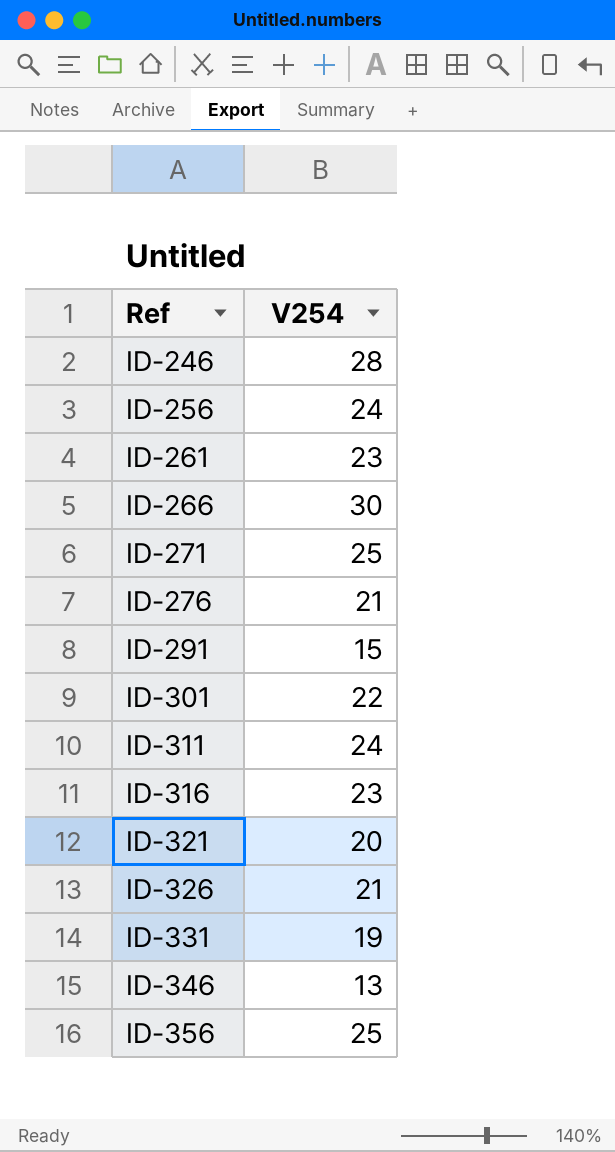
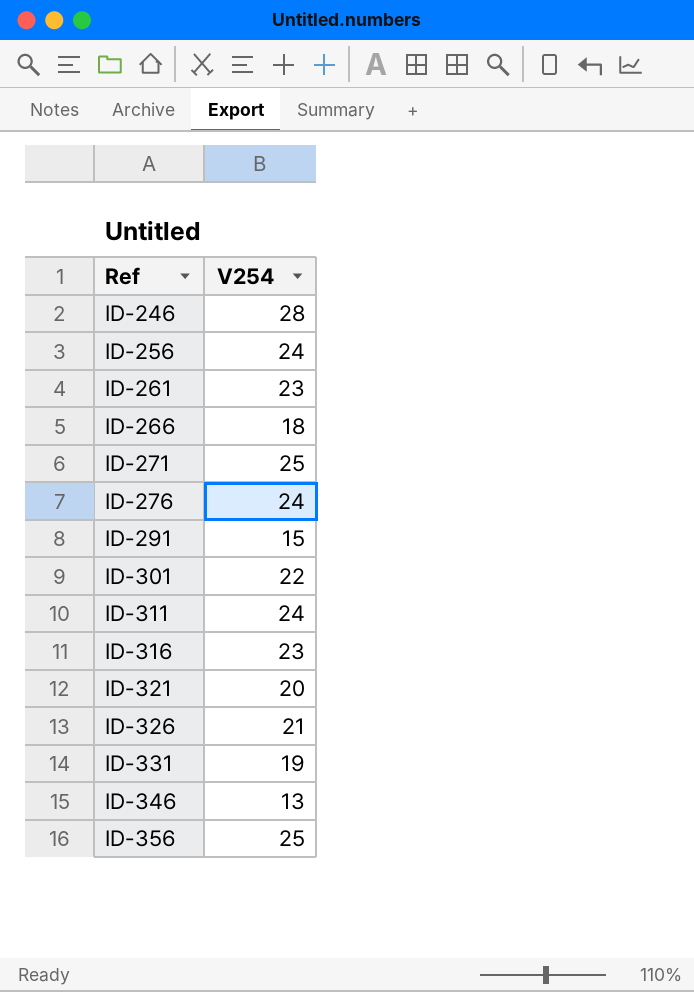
ID-266 | V254: 30 -> 18
ID-276 | V254: 21 -> 24

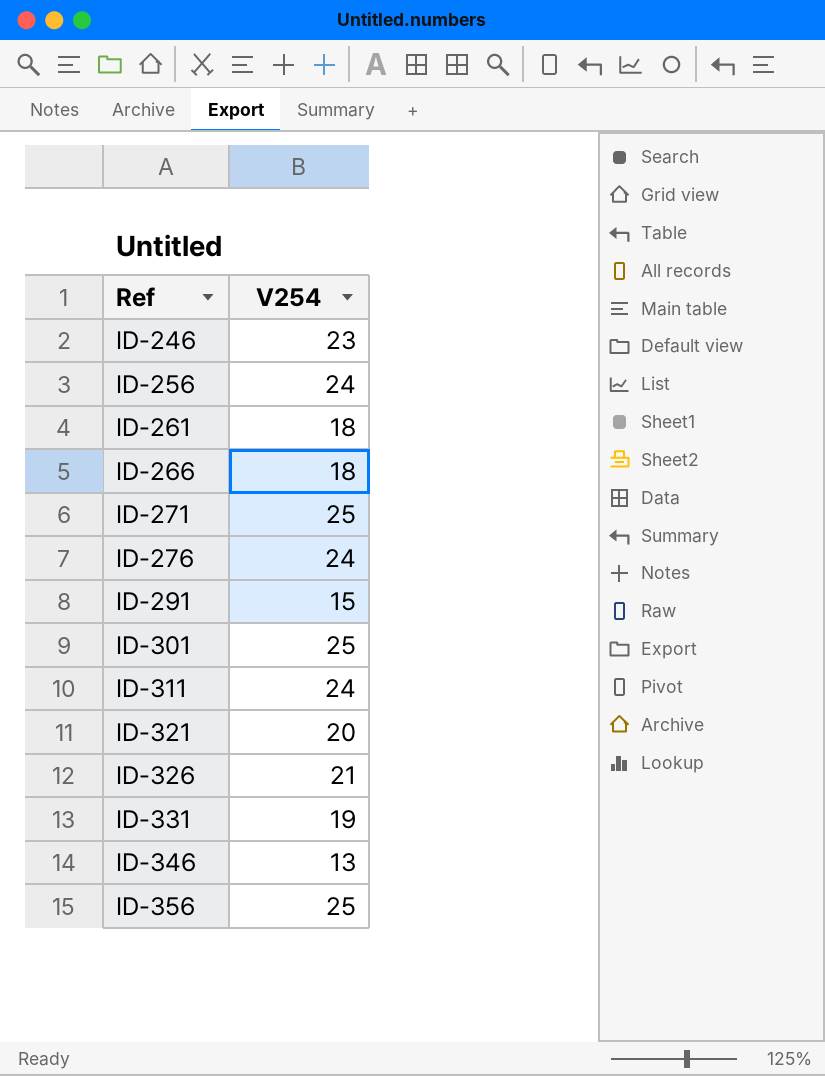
row ID-316: 23 -> none
ID-246 | V254: 28 -> 23
ID-261 | V254: 23 -> 18
ID-301 | V254: 22 -> 25

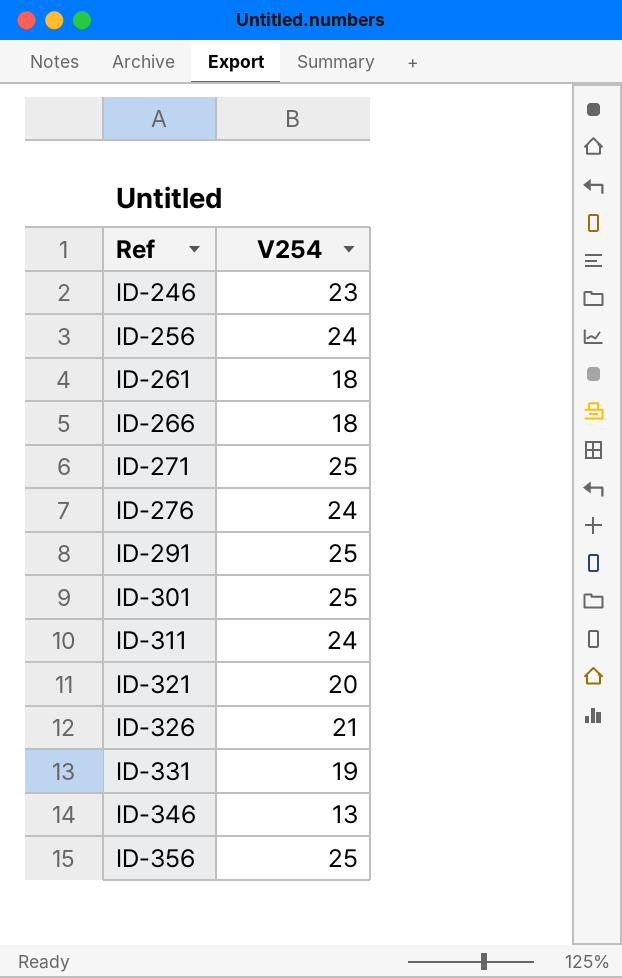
ID-291 | V254: 15 -> 25

